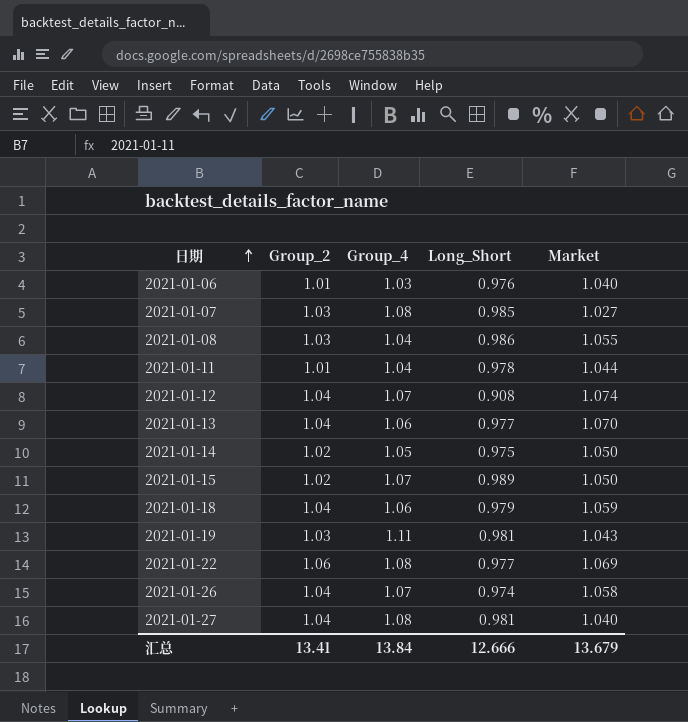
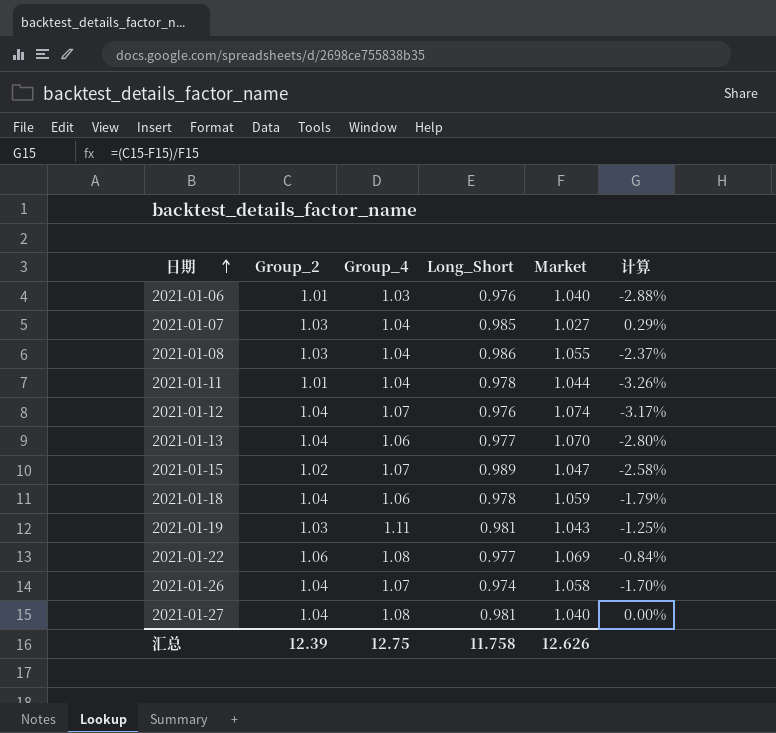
column 计算 | formula: none -> ([Group_2] - [Market]) / [Market]
row 2021-01-14: 1.02 | 1.05 | 0.975 | 1.050 -> none
2021-01-07 | Group_4: 1.08 -> 1.04
2021-01-12 | Long_Short: 0.908 -> 0.976
2021-01-15 | Market: 1.050 -> 1.047
2021-01-18 | Long_Short: 0.979 -> 0.978
汇总 | Group_2: 13.41 -> 12.39
汇总 | Group_4: 13.84 -> 12.75
汇总 | Long_Short: 12.666 -> 11.758
汇总 | Market: 13.679 -> 12.626

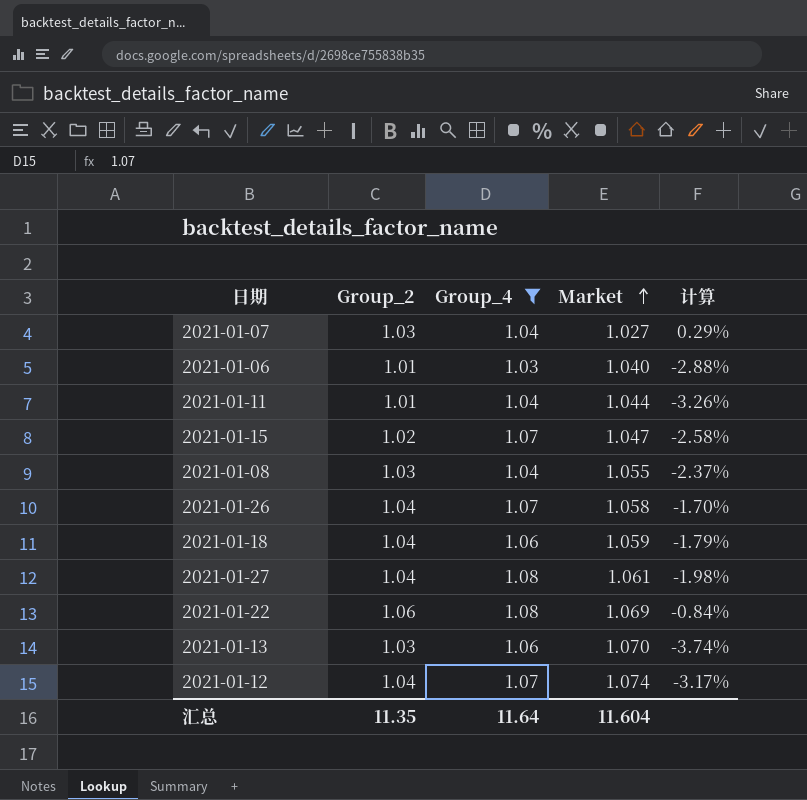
filter: none -> Group_4 != 1.11
row order: 日期 ascending -> Market ascending
column Long_Short | position: 4 -> none
2021-01-27 | Market: 1.040 -> 1.061
2021-01-27 | 计算: 0.00% -> -1.98%
2021-01-13 | Group_2: 1.04 -> 1.03
2021-01-13 | 计算: -2.80% -> -3.74%
汇总 | Group_2: 12.39 -> 11.35
汇总 | Group_4: 12.75 -> 11.64
汇总 | Market: 12.626 -> 11.604

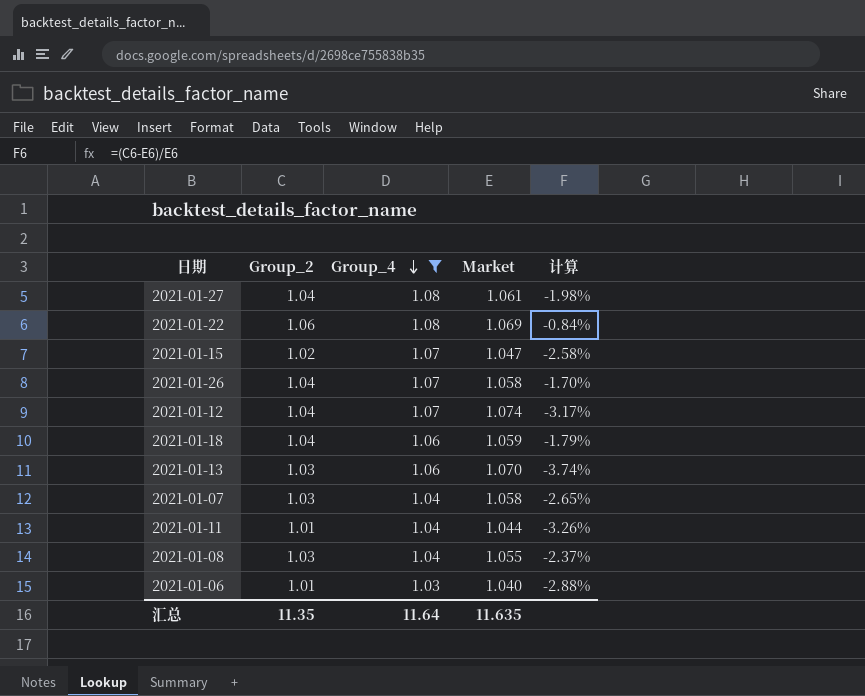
row order: Market ascending -> Group_4 descending
2021-01-07 | Market: 1.027 -> 1.058
2021-01-07 | 计算: 0.29% -> -2.65%
汇总 | Market: 11.604 -> 11.635

